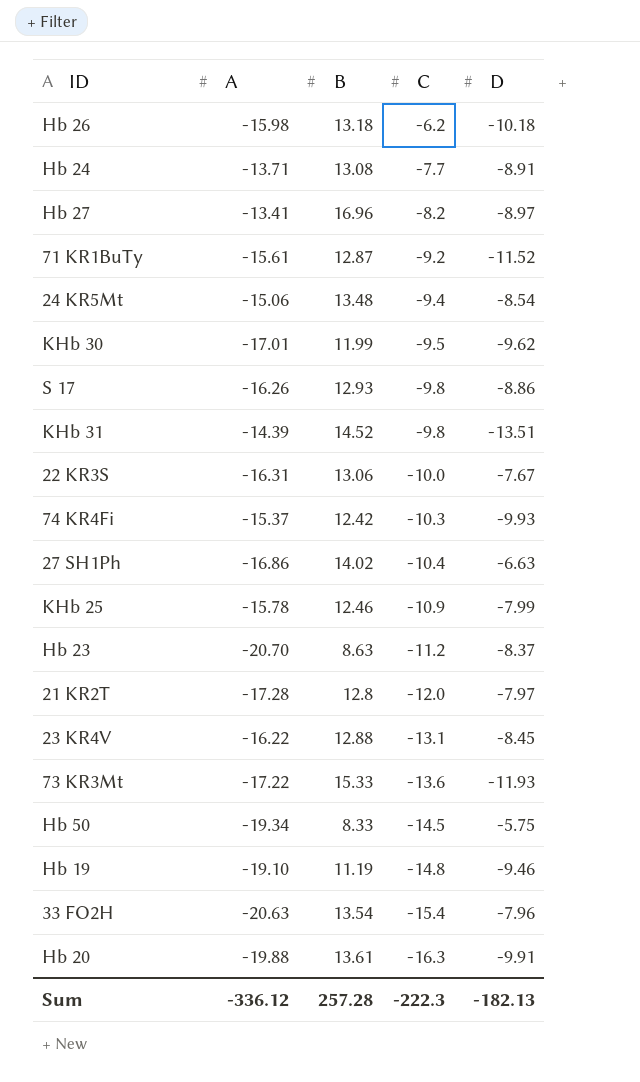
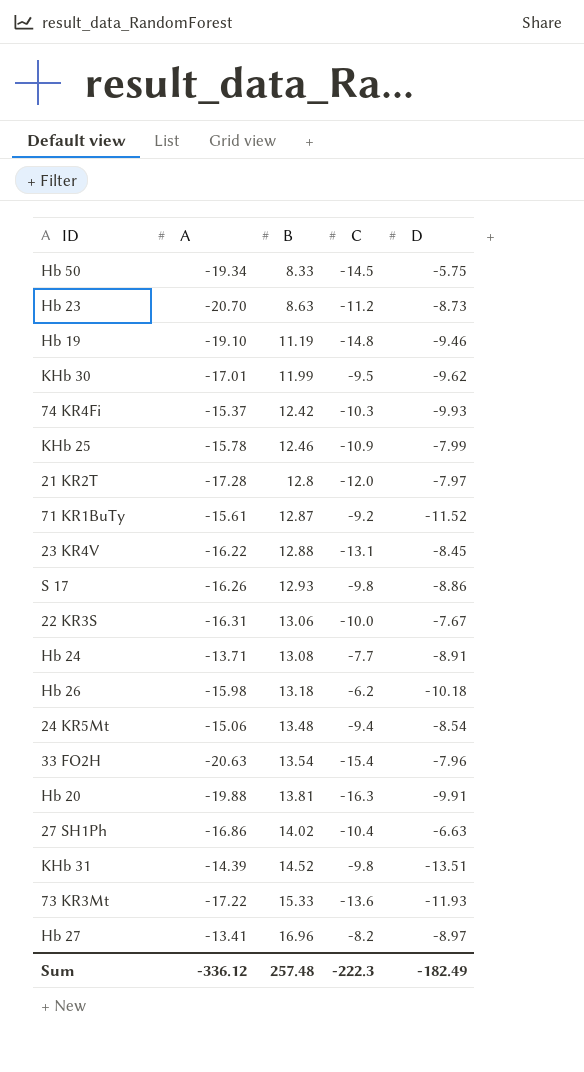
row order: C descending -> B ascending
Hb 23 | D: -8.37 -> -8.73
Hb 20 | B: 13.61 -> 13.81
Sum | B: 257.28 -> 257.48
Sum | D: -182.13 -> -182.49

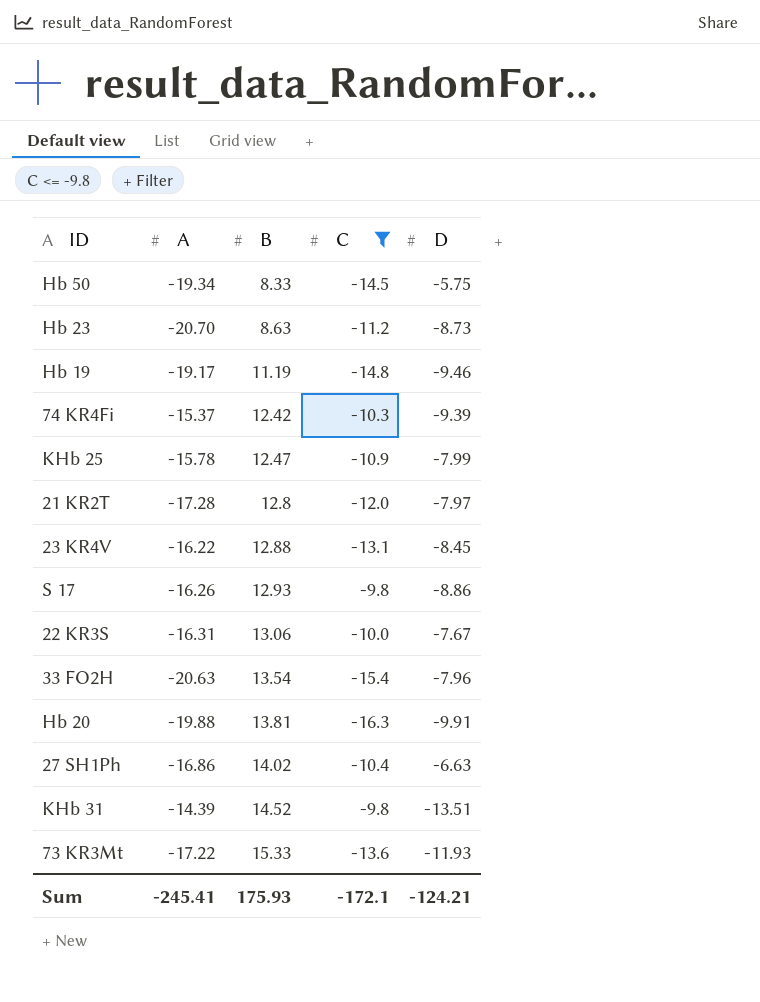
filter: none -> C <= -9.8
Hb 19 | A: -19.10 -> -19.17
74 KR4Fi | D: -9.93 -> -9.39
KHb 25 | B: 12.46 -> 12.47
Sum | A: -336.12 -> -245.41
Sum | B: 257.48 -> 175.93
Sum | C: -222.3 -> -172.1
Sum | D: -182.49 -> -124.21

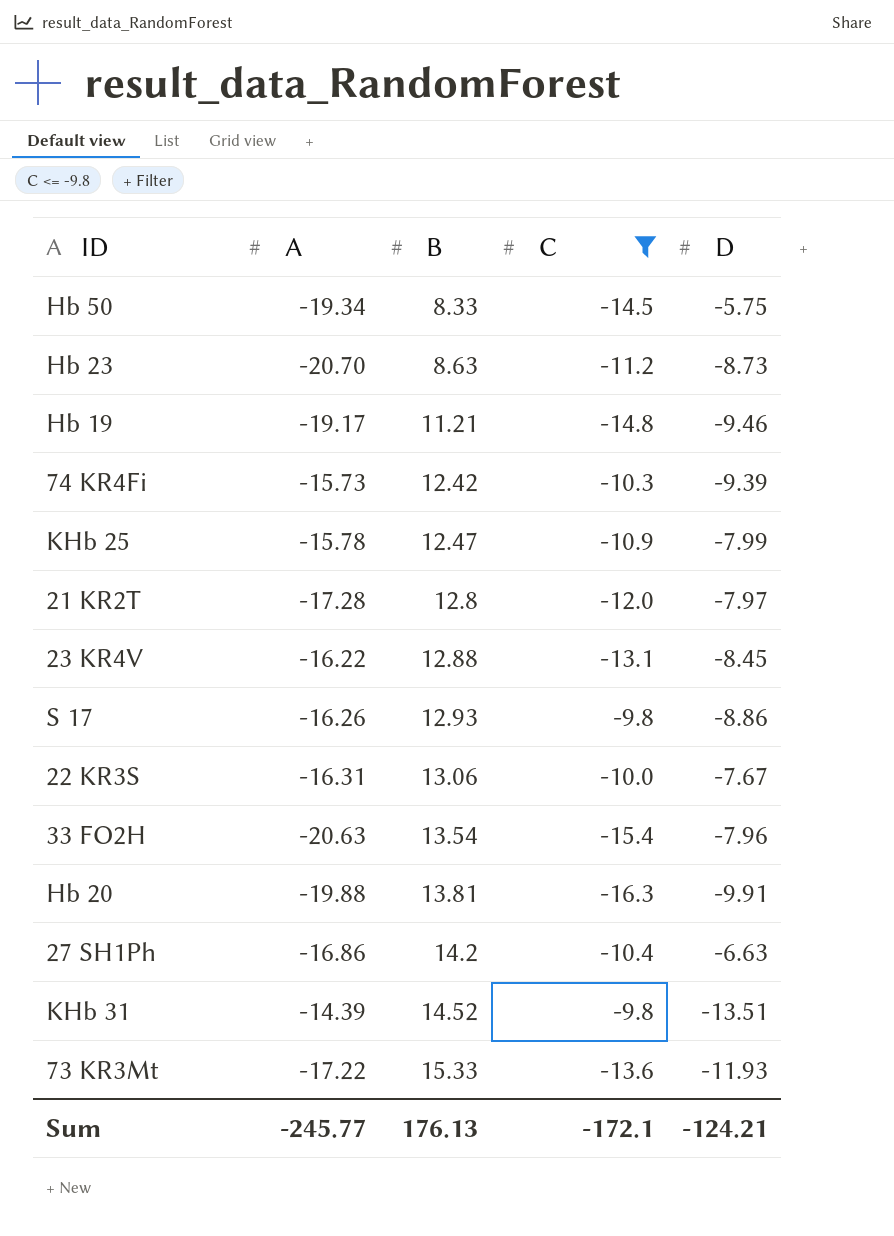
Hb 19 | B: 11.19 -> 11.21
74 KR4Fi | A: -15.37 -> -15.73
27 SH1Ph | B: 14.02 -> 14.2
Sum | A: -245.41 -> -245.77
Sum | B: 175.93 -> 176.13

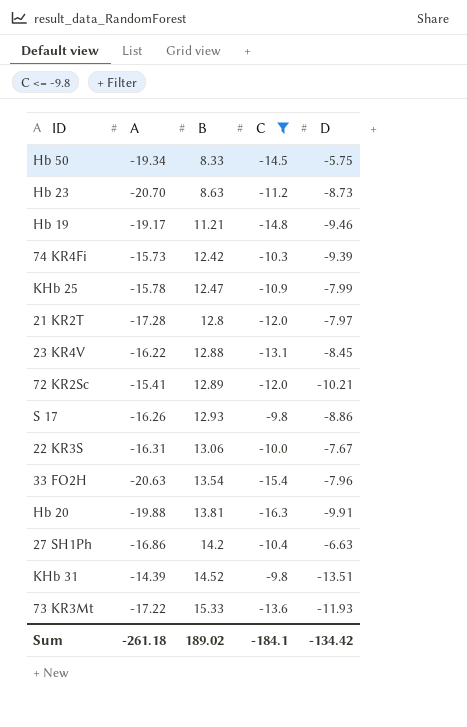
row 72 KR2Sc: none -> -15.41 | 12.89 | -12.0 | -10.21
Sum | A: -245.77 -> -261.18
Sum | B: 176.13 -> 189.02
Sum | C: -172.1 -> -184.1
Sum | D: -124.21 -> -134.42

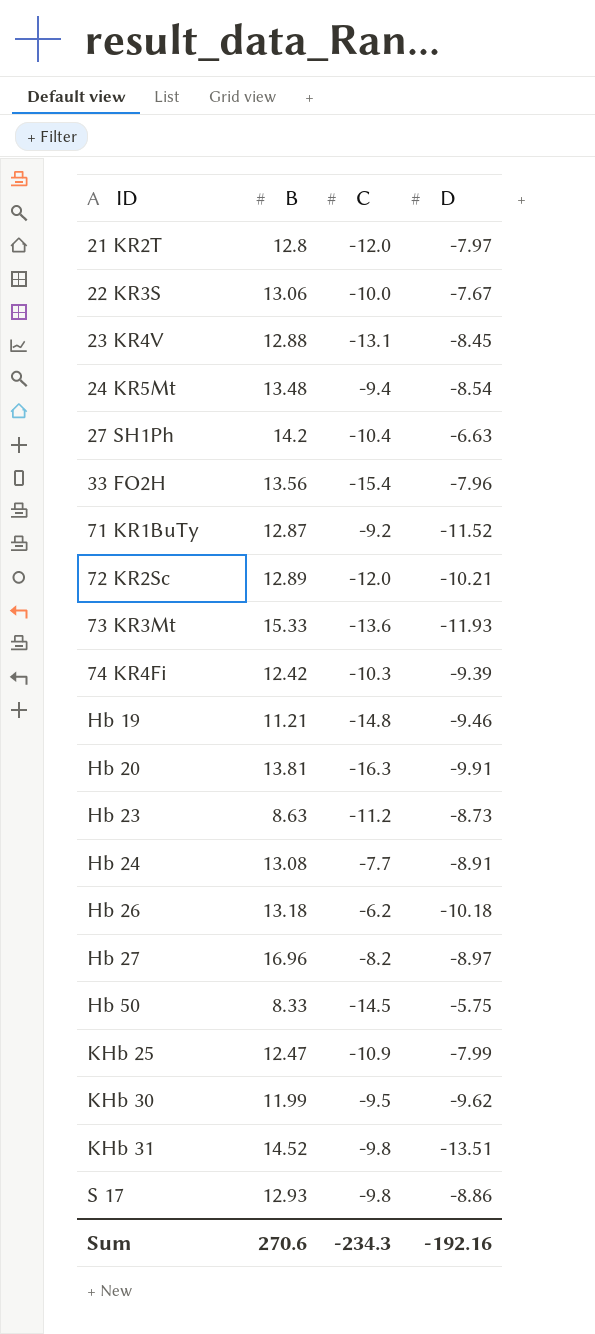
filter: C <= -9.8 -> none
row order: B ascending -> ID ascending
column A | position: 2 -> none
33 FO2H | B: 13.54 -> 13.56
Sum | B: 189.02 -> 270.6
Sum | C: -184.1 -> -234.3
Sum | D: -134.42 -> -192.16

